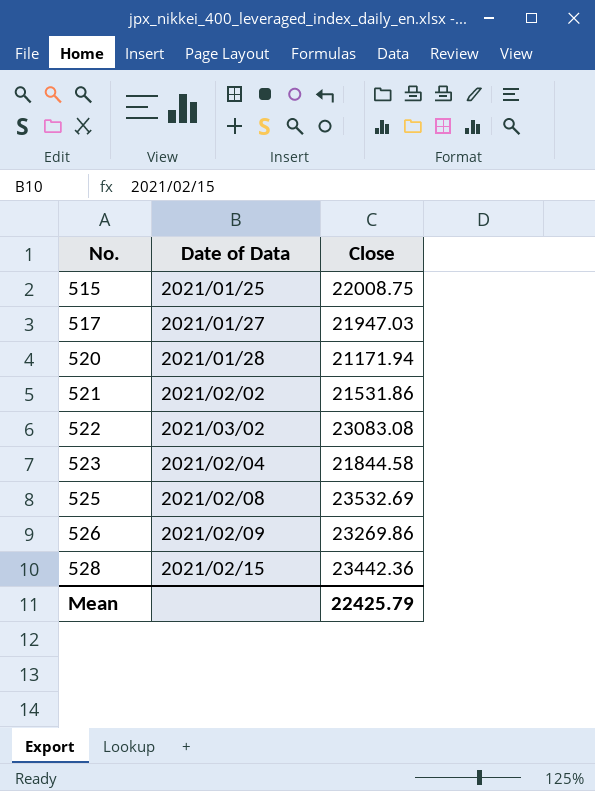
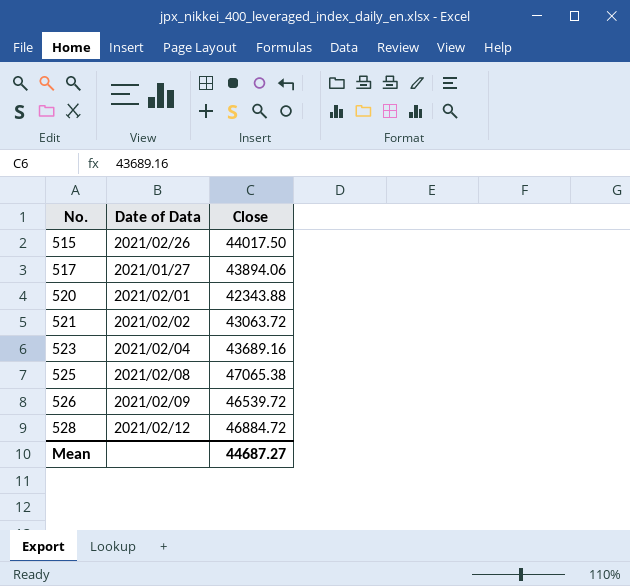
row 522: 2021/03/02 | 23083.08 -> none
515 | Date of Data: 2021/01/25 -> 2021/02/26
515 | Close: 22008.75 -> 44017.50
517 | Close: 21947.03 -> 43894.06
520 | Date of Data: 2021/01/28 -> 2021/02/01
520 | Close: 21171.94 -> 42343.88
521 | Close: 21531.86 -> 43063.72
523 | Close: 21844.58 -> 43689.16
525 | Close: 23532.69 -> 47065.38
526 | Close: 23269.86 -> 46539.72
528 | Date of Data: 2021/02/15 -> 2021/02/12
528 | Close: 23442.36 -> 46884.72
Mean | Close: 22425.79 -> 44687.27

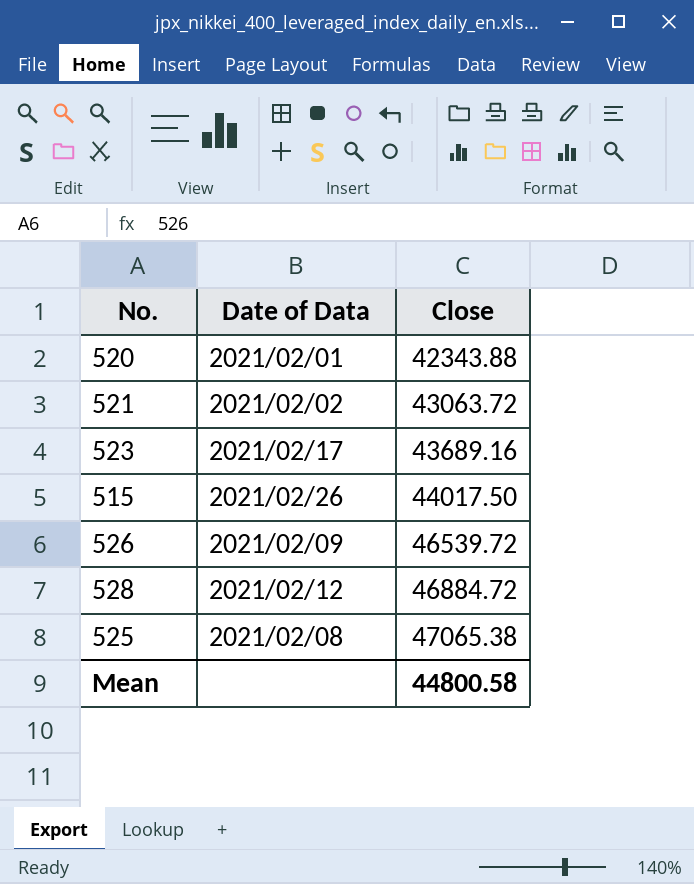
row order: No. ascending -> Close ascending
row 517: 2021/01/27 | 43894.06 -> none
523 | Date of Data: 2021/02/04 -> 2021/02/17
Mean | Close: 44687.27 -> 44800.58

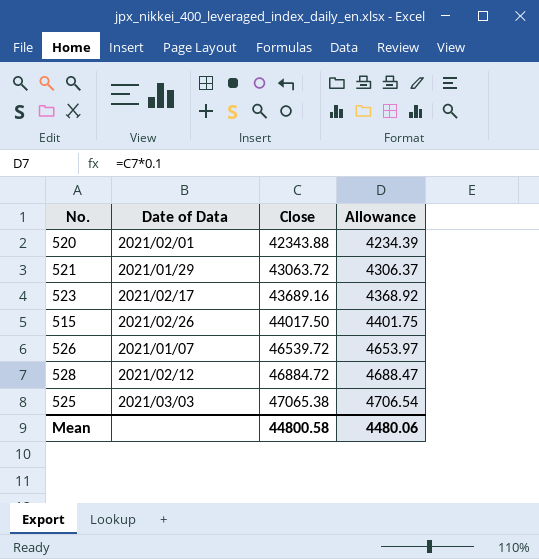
column Allowance | formula: none -> [Close] * 0.1
521 | Date of Data: 2021/02/02 -> 2021/01/29
526 | Date of Data: 2021/02/09 -> 2021/01/07
525 | Date of Data: 2021/02/08 -> 2021/03/03

